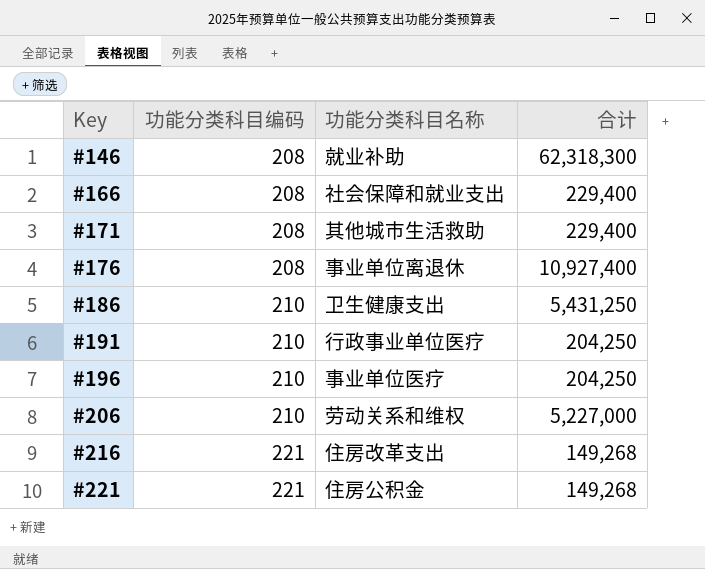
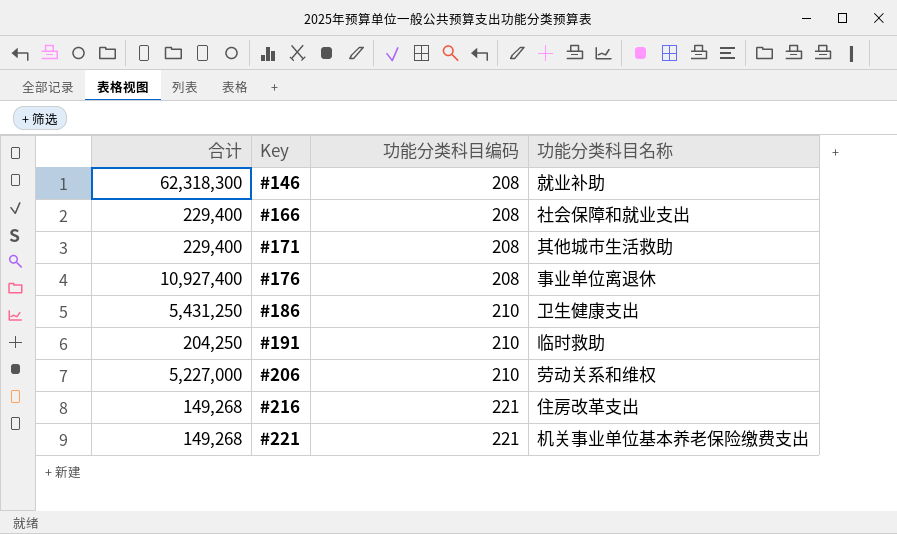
column 合计 | position: 4 -> 1
row #196: 210 | 事业单位医疗 | 204,250 -> none
#191 | 功能分类科目名称: 行政事业单位医疗 -> 临时救助
#221 | 功能分类科目名称: 住房公积金 -> 机关事业单位基本养老保险缴费支出

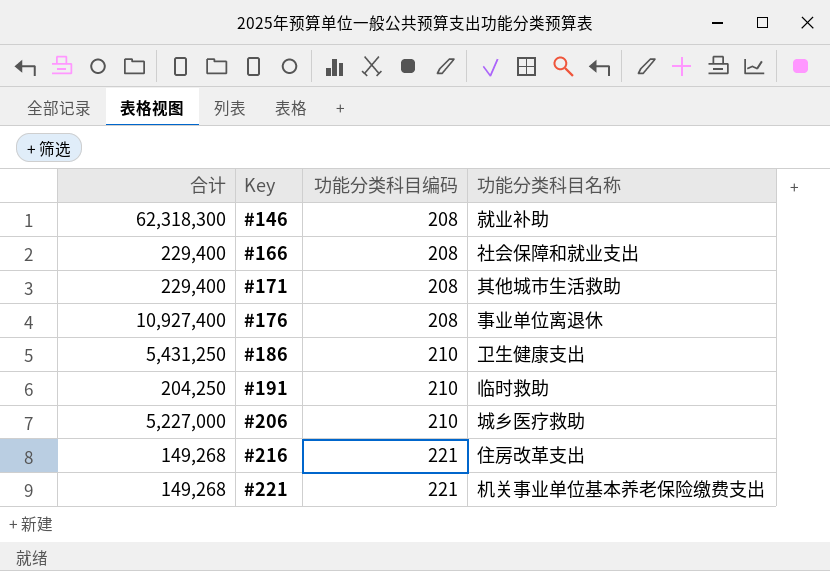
#206 | 功能分类科目名称: 劳动关系和维权 -> 城乡医疗救助

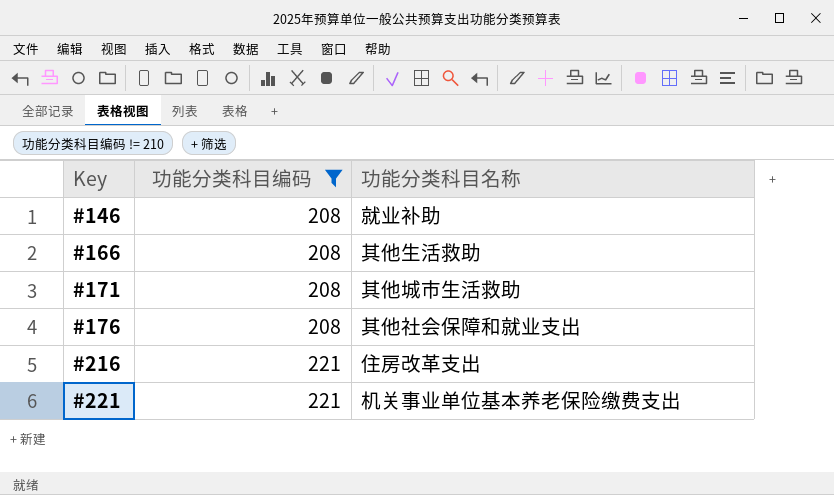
filter: none -> 功能分类科目编码 != 210
column 合计 | position: 1 -> none
#166 | 功能分类科目名称: 社会保障和就业支出 -> 其他生活救助
#176 | 功能分类科目名称: 事业单位离退休 -> 其他社会保障和就业支出

